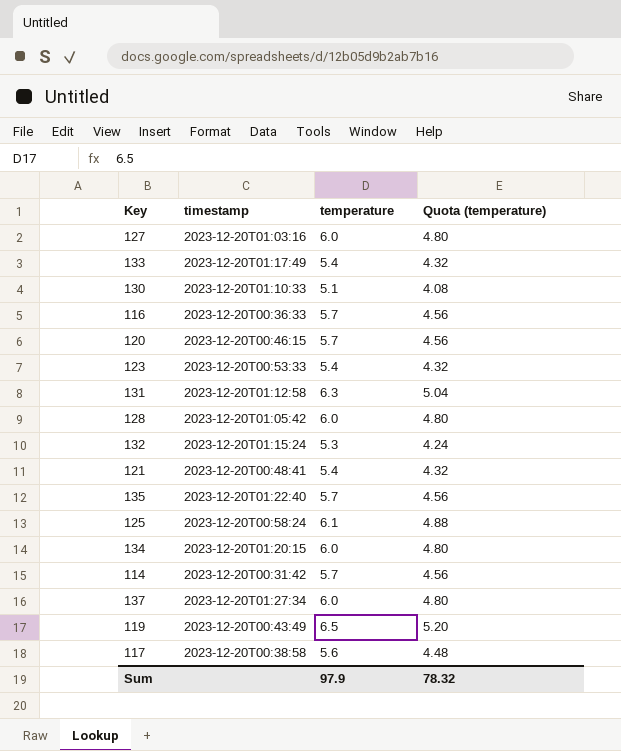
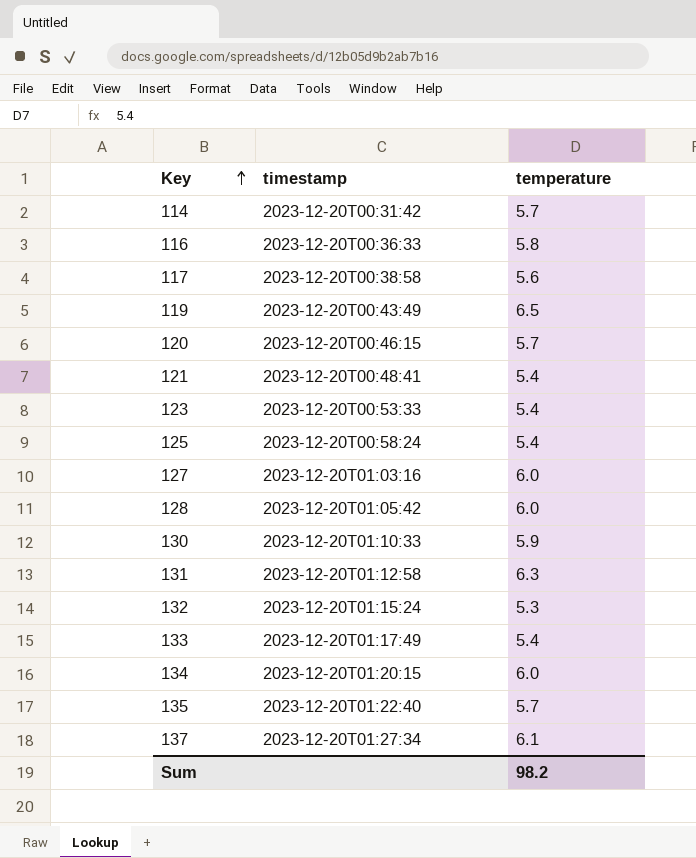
row order: none -> Key ascending
column Quota (temperature) | formula: [temperature] * 0.8 -> none
116 | temperature: 5.7 -> 5.8
125 | temperature: 6.1 -> 5.4
130 | temperature: 5.1 -> 5.9
137 | temperature: 6.0 -> 6.1
Sum | temperature: 97.9 -> 98.2

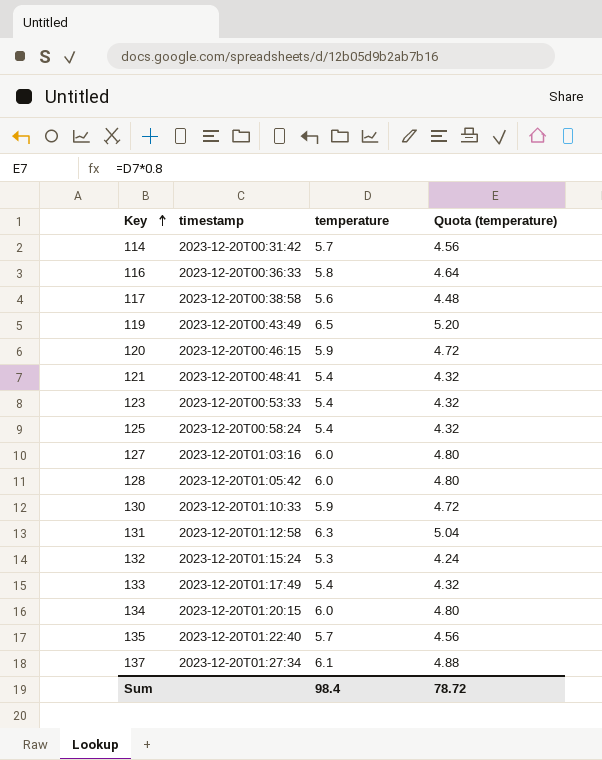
column Quota (temperature) | formula: none -> [temperature] * 0.8
120 | temperature: 5.7 -> 5.9
Sum | temperature: 98.2 -> 98.4

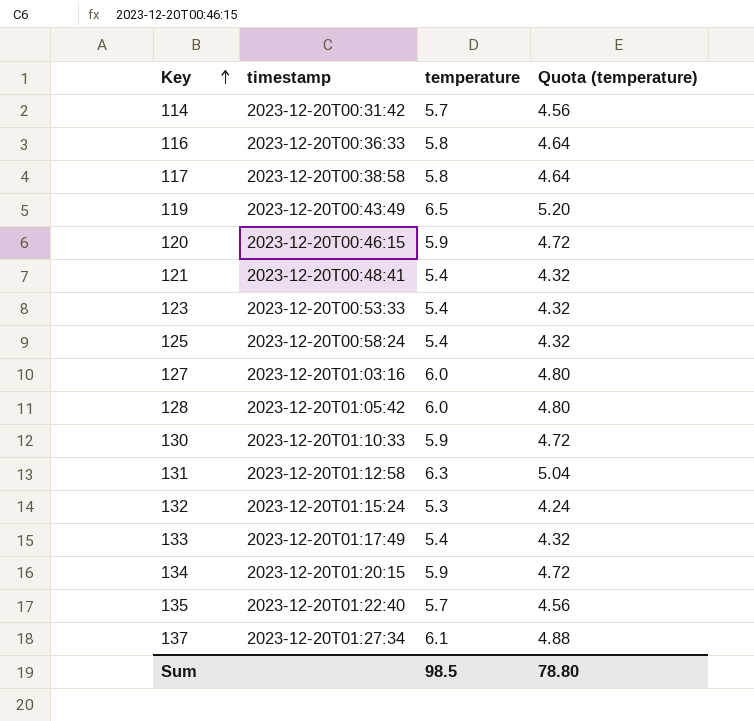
117 | temperature: 5.6 -> 5.8
117 | Quota (temperature): 4.48 -> 4.64
134 | temperature: 6.0 -> 5.9
134 | Quota (temperature): 4.80 -> 4.72
Sum | temperature: 98.4 -> 98.5
Sum | Quota (temperature): 78.72 -> 78.80

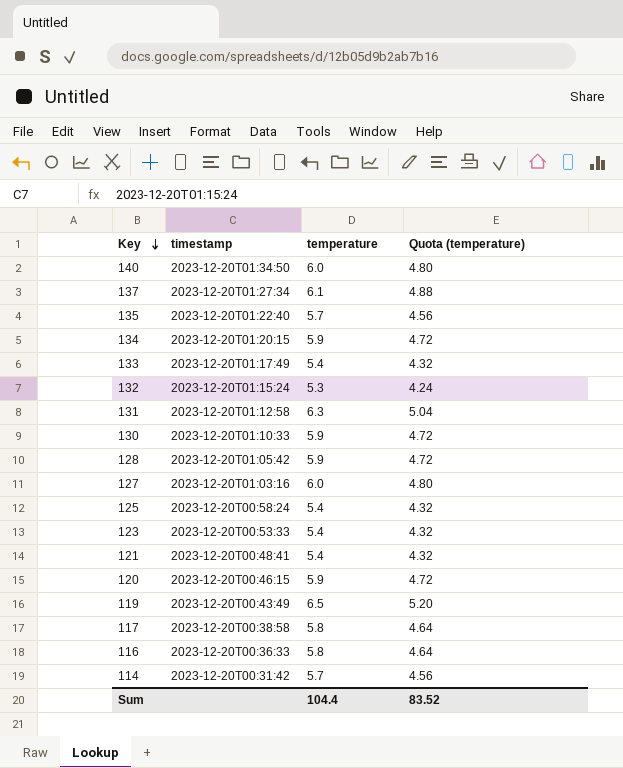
row order: Key ascending -> Key descending
row 140: none -> 2023-12-20T01:34:50 | 6.0 | 4.80
128 | temperature: 6.0 -> 5.9
128 | Quota (temperature): 4.80 -> 4.72
Sum | temperature: 98.5 -> 104.4
Sum | Quota (temperature): 78.80 -> 83.52

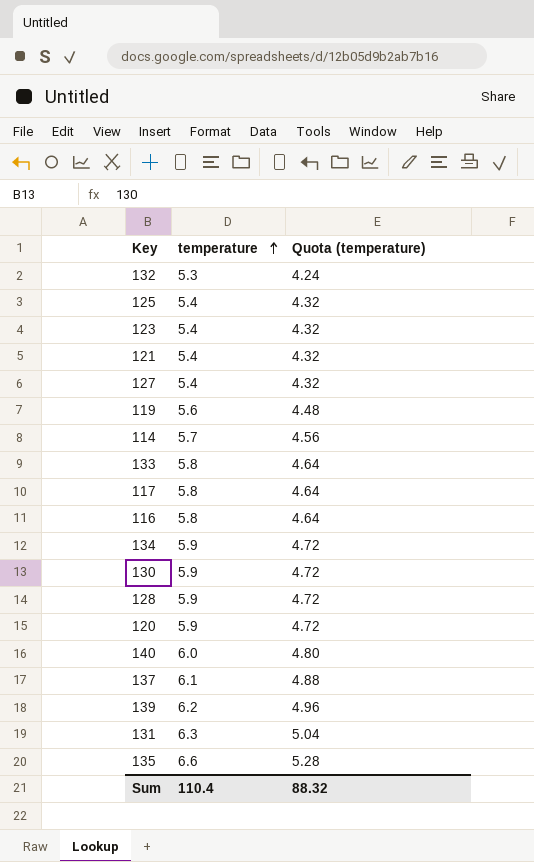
row order: Key descending -> temperature ascending
column timestamp | position: 2 -> none
127 | temperature: 6.0 -> 5.4
127 | Quota (temperature): 4.80 -> 4.32
119 | temperature: 6.5 -> 5.6
119 | Quota (temperature): 5.20 -> 4.48
133 | temperature: 5.4 -> 5.8
133 | Quota (temperature): 4.32 -> 4.64
row 139: none -> 6.2 | 4.96
135 | temperature: 5.7 -> 6.6
135 | Quota (temperature): 4.56 -> 5.28
Sum | temperature: 104.4 -> 110.4
Sum | Quota (temperature): 83.52 -> 88.32

